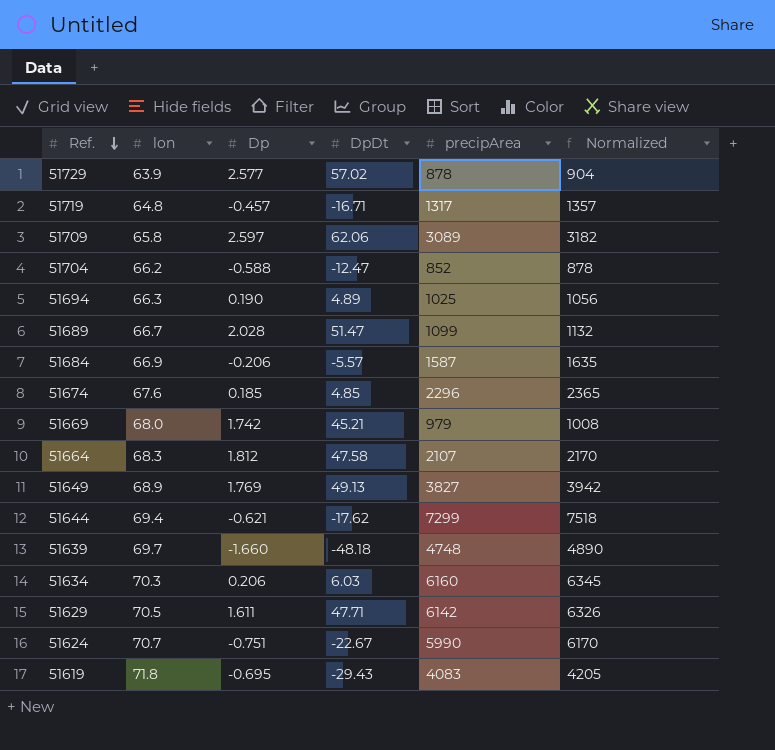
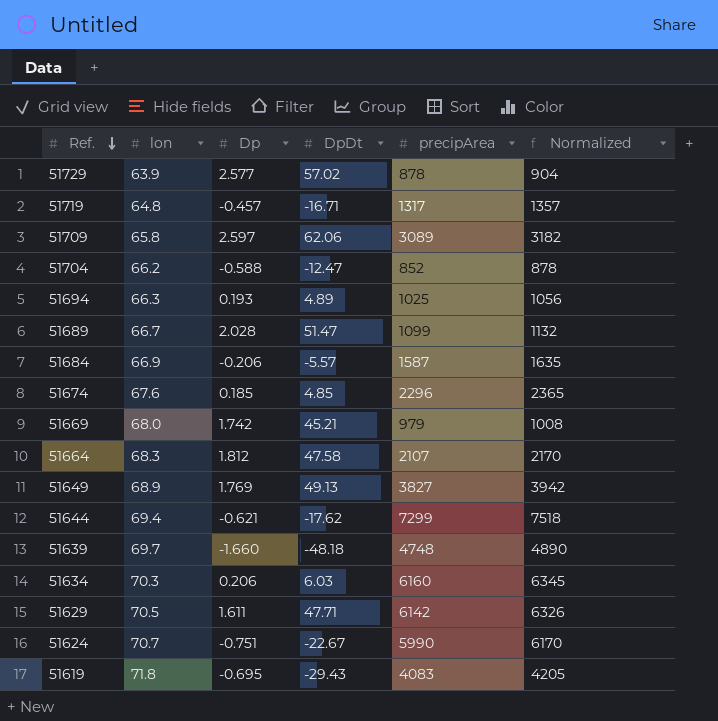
51694 | Dp: 0.190 -> 0.193

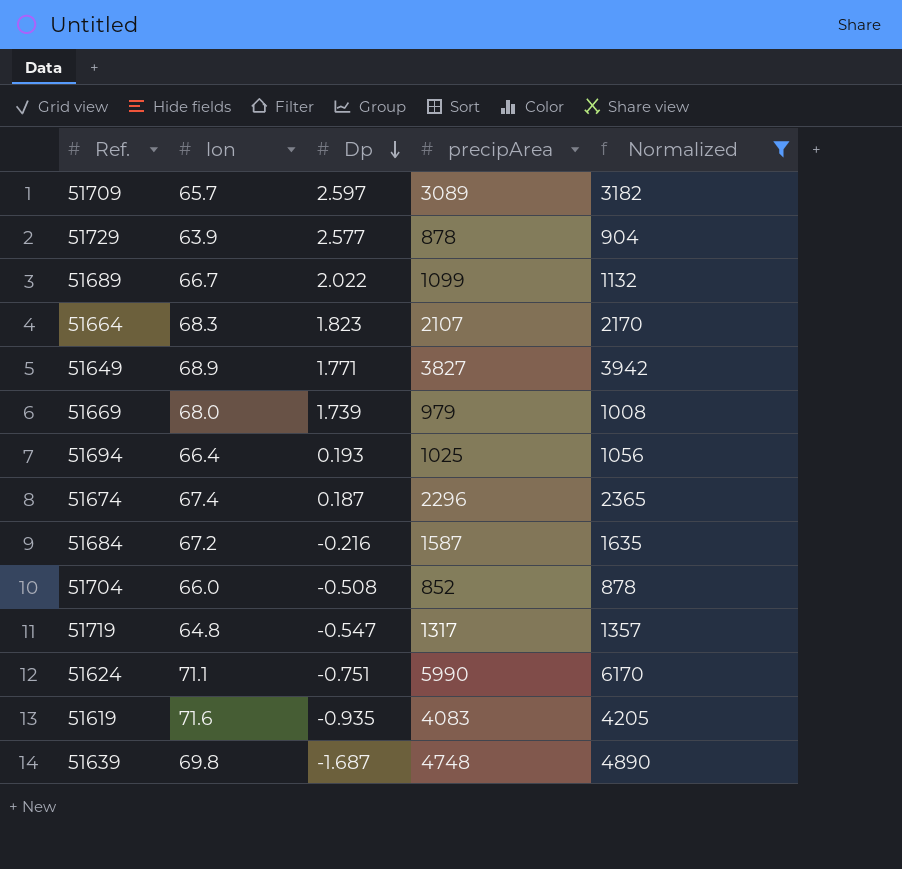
filter: none -> Normalized <= 6170
row order: Ref. descending -> Dp descending
column DpDt | position: 4 -> none
51709 | lon: 65.8 -> 65.7
51689 | Dp: 2.028 -> 2.022
51664 | Dp: 1.812 -> 1.823
51649 | Dp: 1.769 -> 1.771
51669 | Dp: 1.742 -> 1.739
51694 | lon: 66.3 -> 66.4
51674 | lon: 67.6 -> 67.4
51674 | Dp: 0.185 -> 0.187
51684 | lon: 66.9 -> 67.2
51684 | Dp: -0.206 -> -0.216
51704 | lon: 66.2 -> 66.0
51704 | Dp: -0.588 -> -0.508
51719 | Dp: -0.457 -> -0.547
51624 | lon: 70.7 -> 71.1
51619 | lon: 71.8 -> 71.6
51619 | Dp: -0.695 -> -0.935
51639 | lon: 69.7 -> 69.8
51639 | Dp: -1.660 -> -1.687

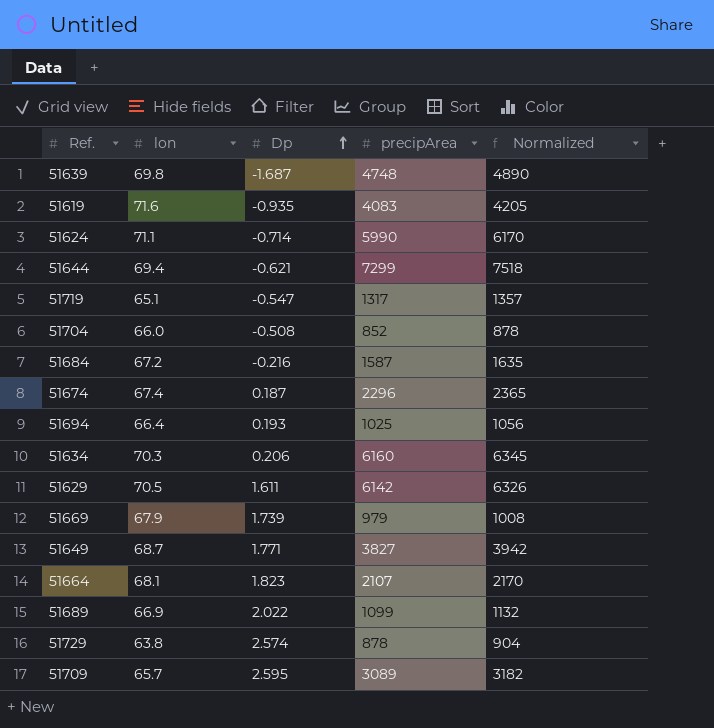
filter: Normalized <= 6170 -> none
row order: Dp descending -> Dp ascending
51624 | Dp: -0.751 -> -0.714
51719 | lon: 64.8 -> 65.1
51669 | lon: 68.0 -> 67.9
51649 | lon: 68.9 -> 68.7
51664 | lon: 68.3 -> 68.1
51689 | lon: 66.7 -> 66.9
51729 | lon: 63.9 -> 63.8
51729 | Dp: 2.577 -> 2.574
51709 | Dp: 2.597 -> 2.595

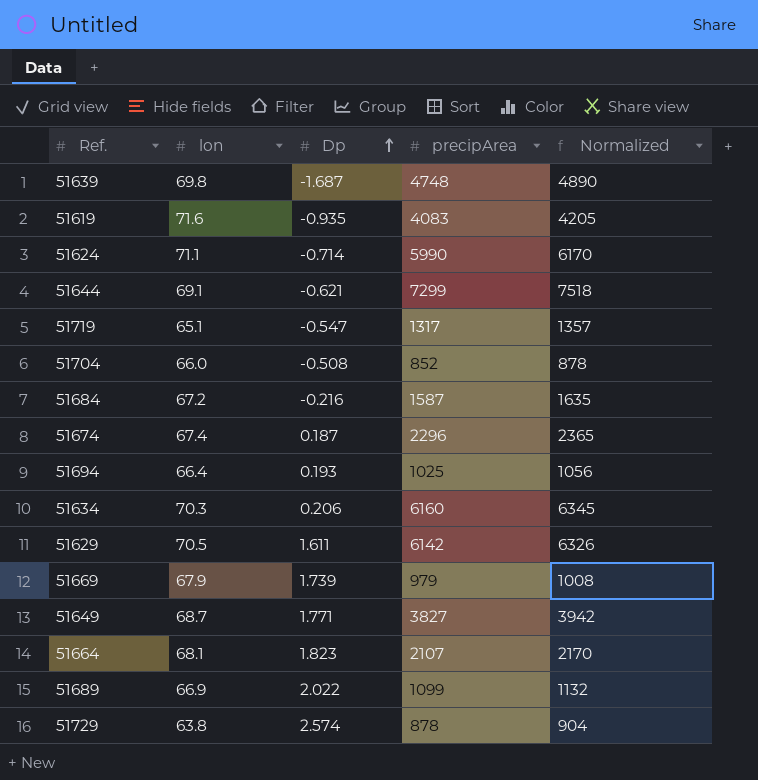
row 51709: 65.7 | 2.595 | 3089 | 3182 -> none
51644 | lon: 69.4 -> 69.1

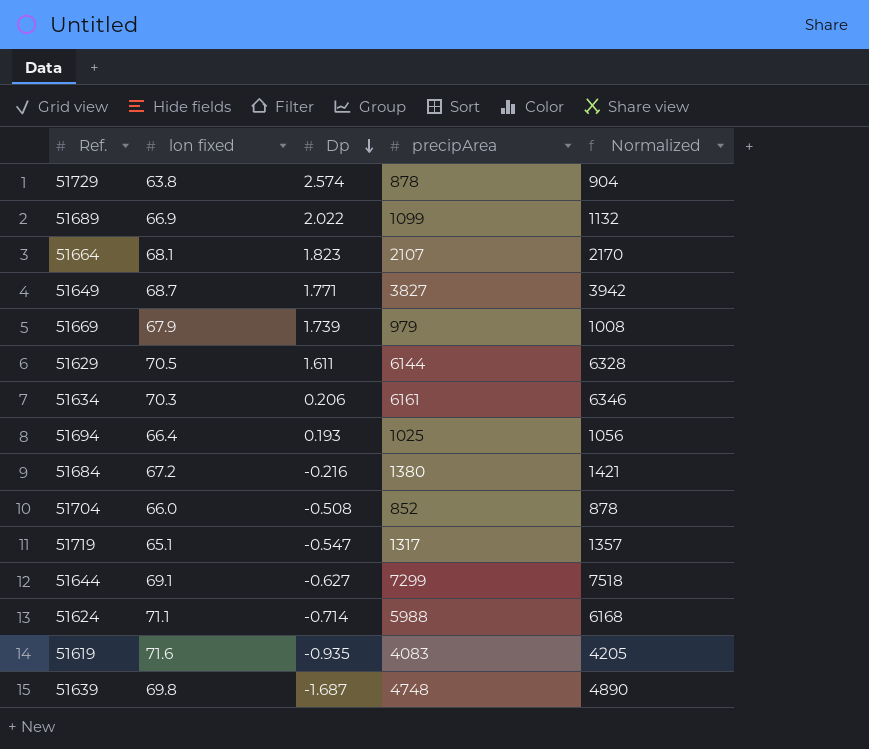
row order: Dp ascending -> Dp descending
column name: lon -> lon fixed
row 51674: 67.4 | 0.187 | 2296 | 2365 -> none
51629 | precipArea: 6142 -> 6144
51629 | Normalized: 6326 -> 6328
51634 | precipArea: 6160 -> 6161
51634 | Normalized: 6345 -> 6346
51684 | precipArea: 1587 -> 1380
51684 | Normalized: 1635 -> 1421
51644 | Dp: -0.621 -> -0.627
51624 | precipArea: 5990 -> 5988
51624 | Normalized: 6170 -> 6168

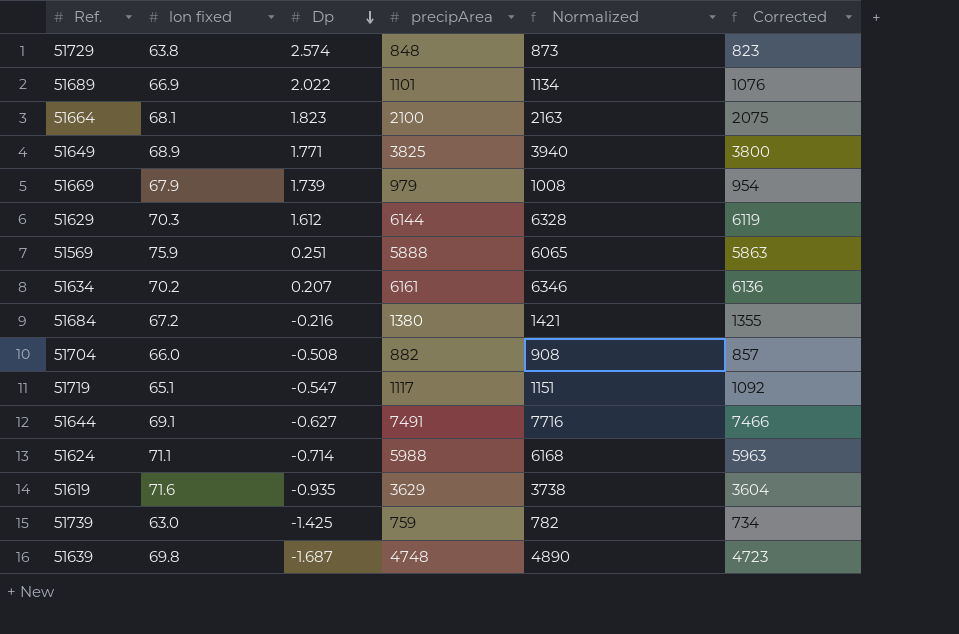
column Corrected | formula: none -> [precipArea] - 25
row 51694: 66.4 | 0.193 | 1025 | 1056 -> none
51729 | precipArea: 878 -> 848
51729 | Normalized: 904 -> 873
51689 | precipArea: 1099 -> 1101
51689 | Normalized: 1132 -> 1134
51664 | precipArea: 2107 -> 2100
51664 | Normalized: 2170 -> 2163
51649 | lon fixed: 68.7 -> 68.9
51649 | precipArea: 3827 -> 3825
51649 | Normalized: 3942 -> 3940
51629 | lon fixed: 70.5 -> 70.3
51629 | Dp: 1.611 -> 1.612
row 51569: none -> 75.9 | 0.251 | 5888 | 6065 | 5863
51634 | lon fixed: 70.3 -> 70.2
51634 | Dp: 0.206 -> 0.207
51704 | precipArea: 852 -> 882
51704 | Normalized: 878 -> 908
51719 | precipArea: 1317 -> 1117
51719 | Normalized: 1357 -> 1151
51644 | precipArea: 7299 -> 7491
51644 | Normalized: 7518 -> 7716
51619 | precipArea: 4083 -> 3629
51619 | Normalized: 4205 -> 3738
row 51739: none -> 63.0 | -1.425 | 759 | 782 | 734

